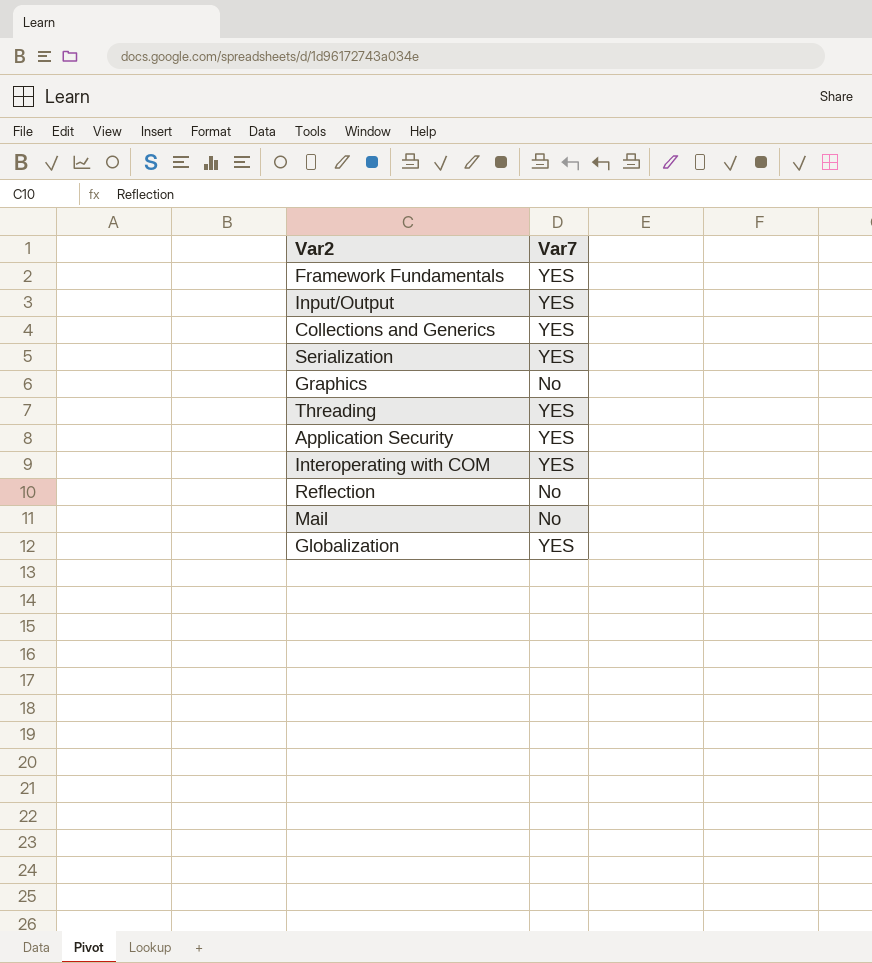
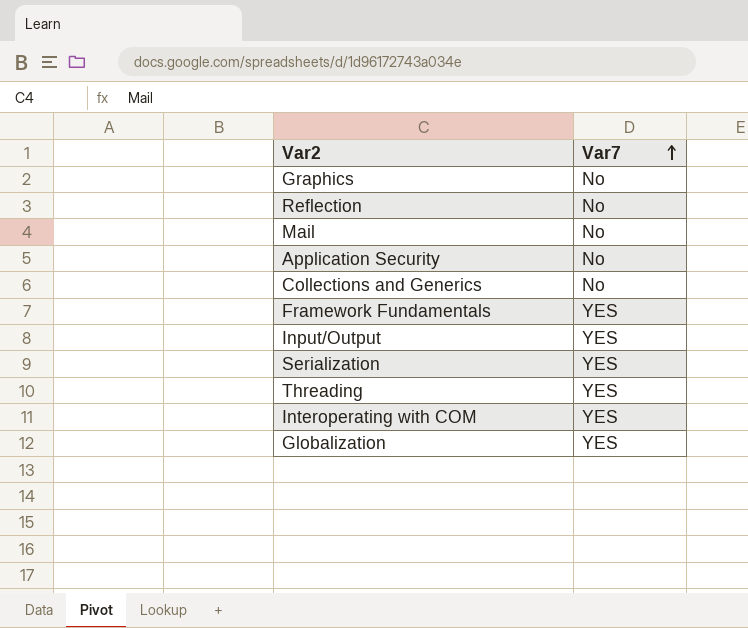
row order: none -> Var7 ascending
Application Security | Var7: YES -> No
Collections and Generics | Var7: YES -> No

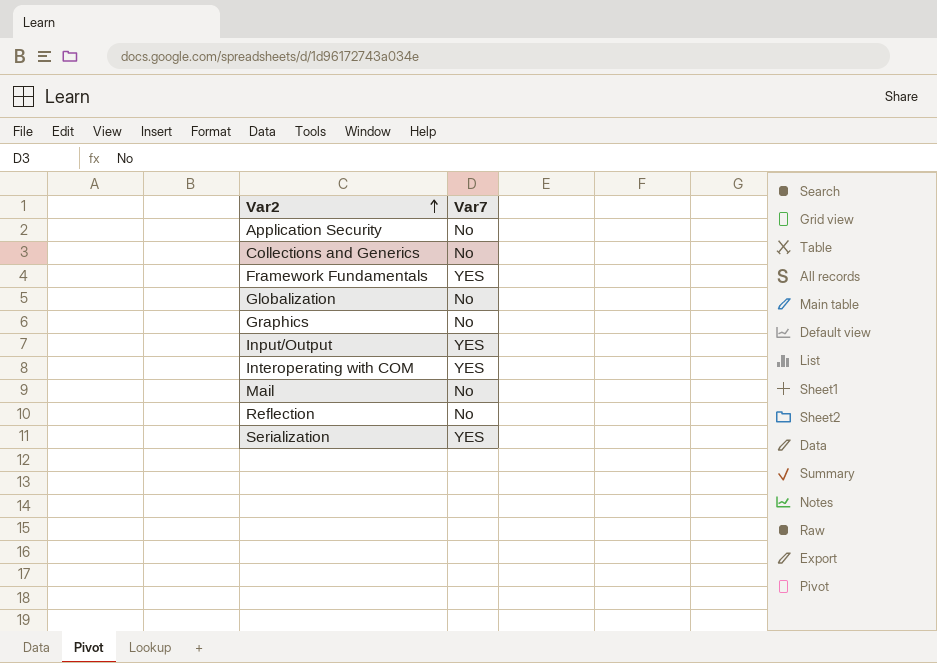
row order: Var7 ascending -> Var2 ascending
row Threading: YES -> none
Globalization | Var7: YES -> No

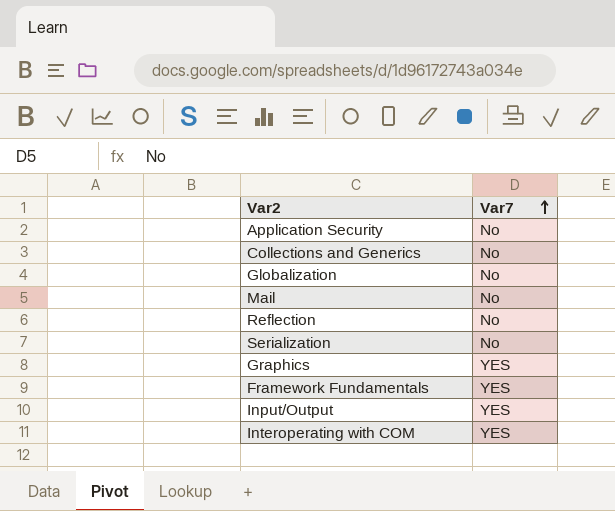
row order: Var2 ascending -> Var7 ascending
Serialization | Var7: YES -> No
Graphics | Var7: No -> YES

